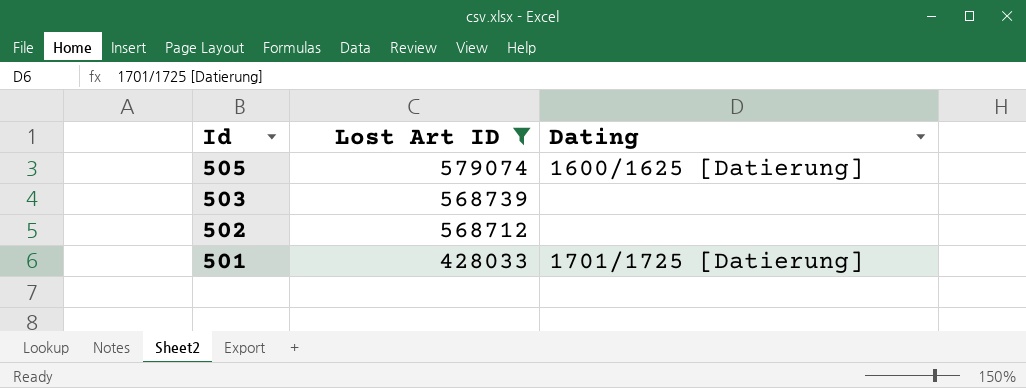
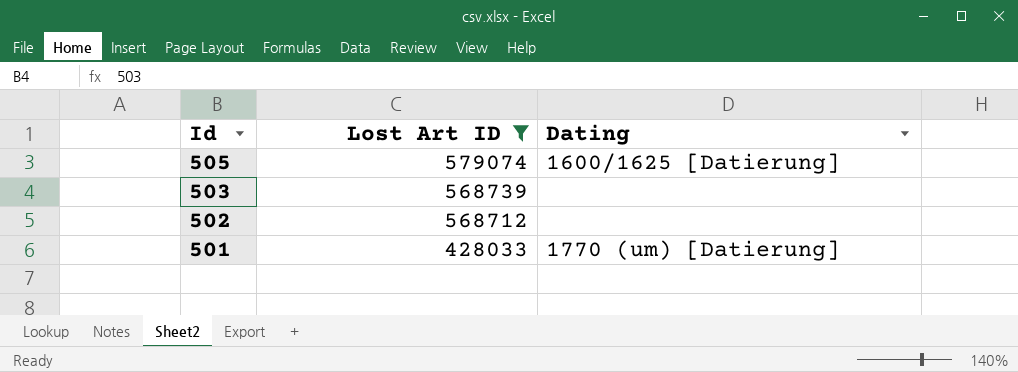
501 | Dating: 1701/1725 [Datierung] -> 1770 (um) [Datierung]

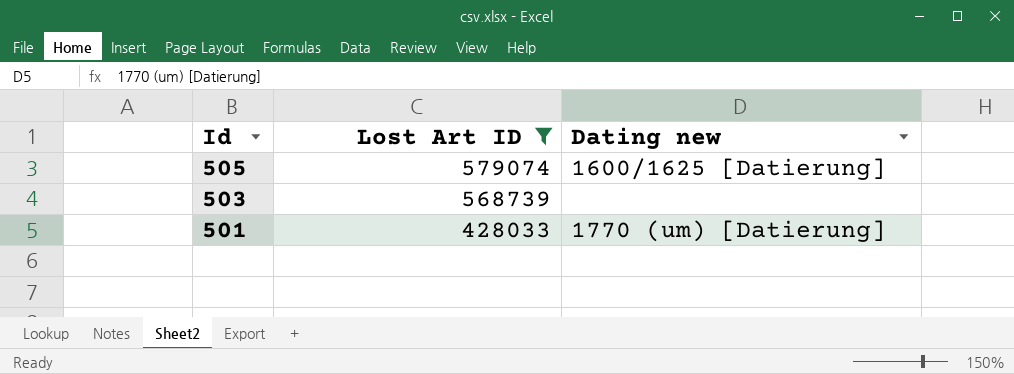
column name: Dating -> Dating new
row 502: 568712 | none -> none

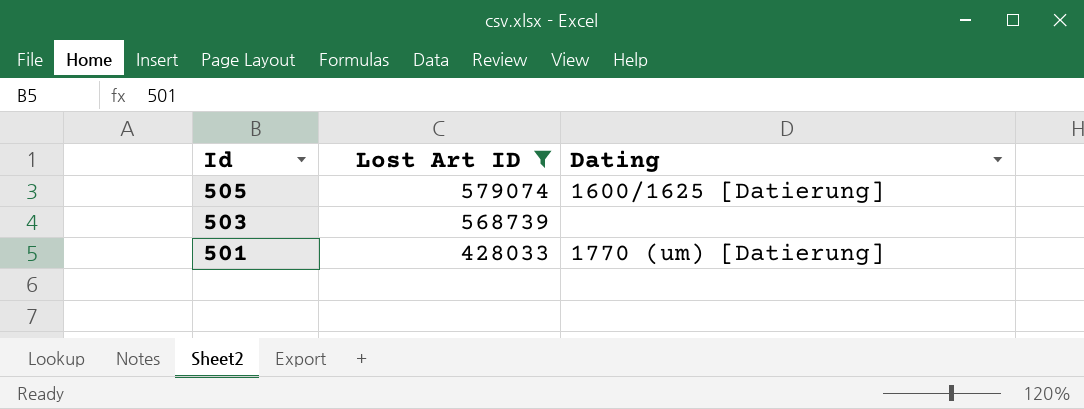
column name: Dating new -> Dating

